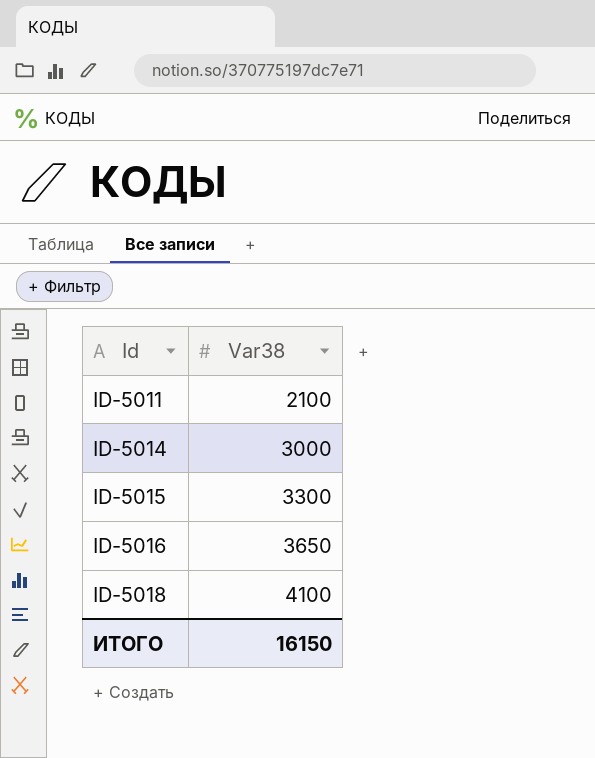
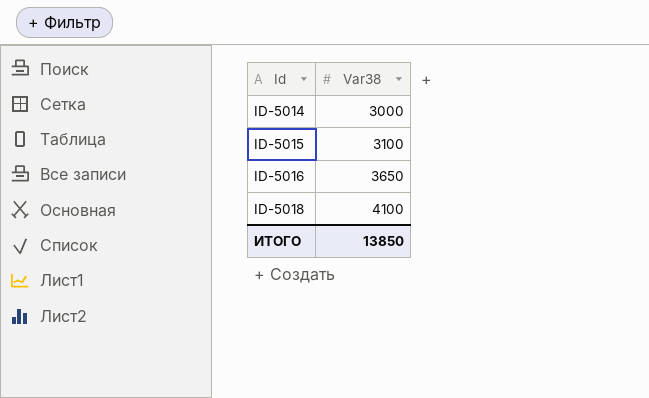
row ID-5011: 2100 -> none
ID-5015 | Var38: 3300 -> 3100
ИТОГО | Var38: 16150 -> 13850

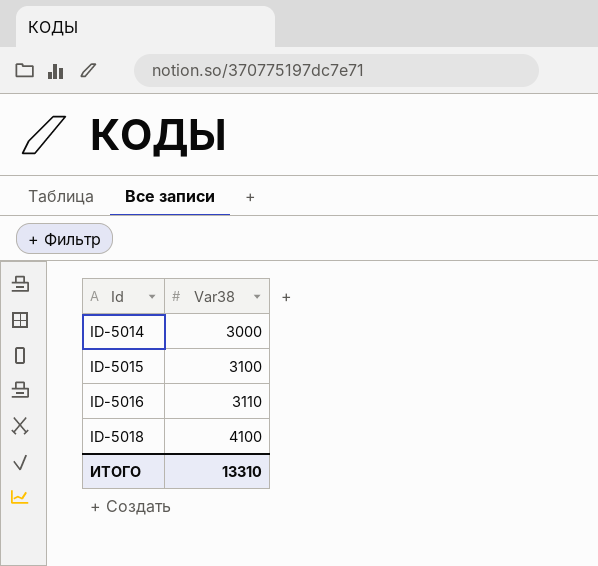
ID-5016 | Var38: 3650 -> 3110
ИТОГО | Var38: 13850 -> 13310

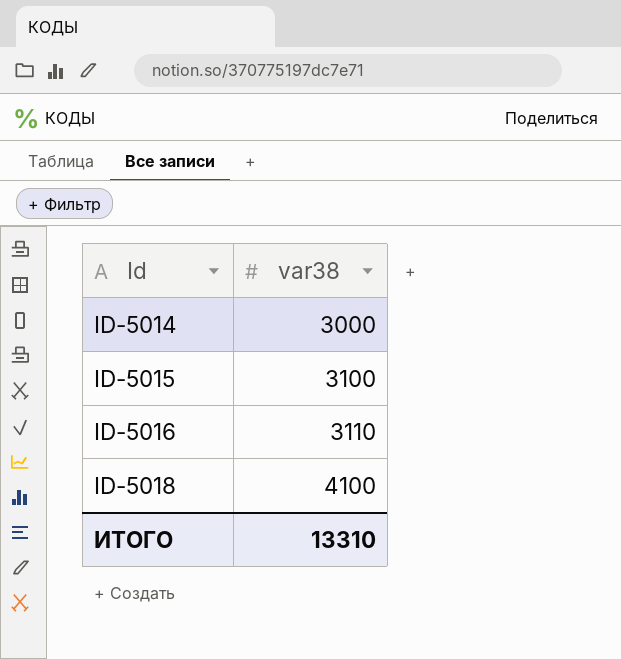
column name: Var38 -> var38

